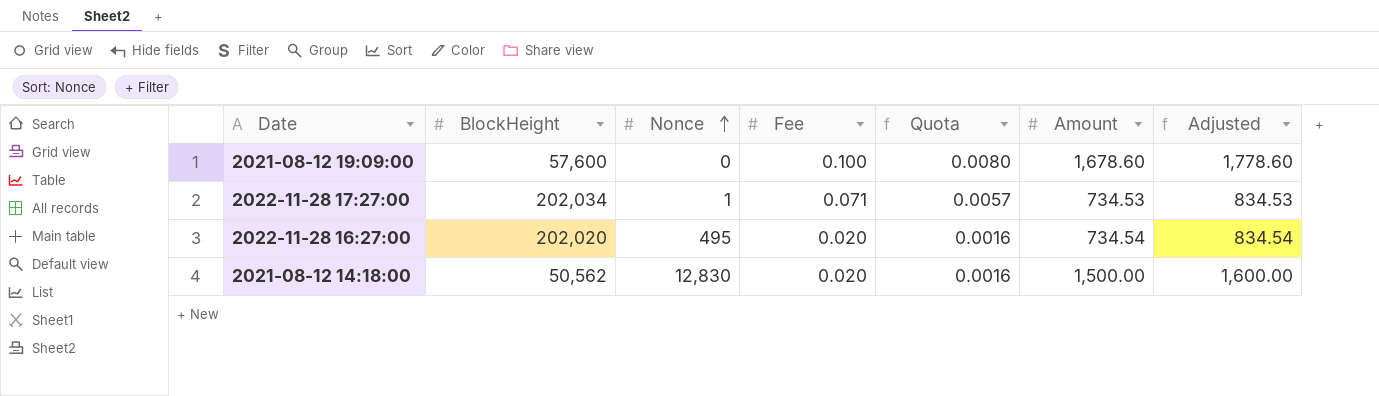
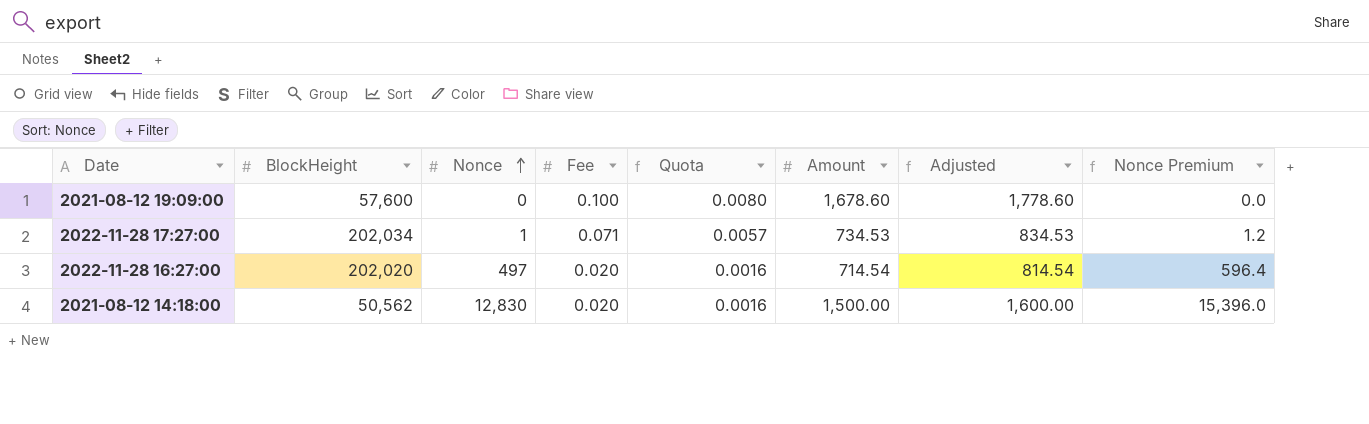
column Nonce Premium | formula: none -> [Nonce] * 1.2
2022-11-28 16:27:00 | Nonce: 495 -> 497
2022-11-28 16:27:00 | Amount: 734.54 -> 714.54
2022-11-28 16:27:00 | Adjusted: 834.54 -> 814.54

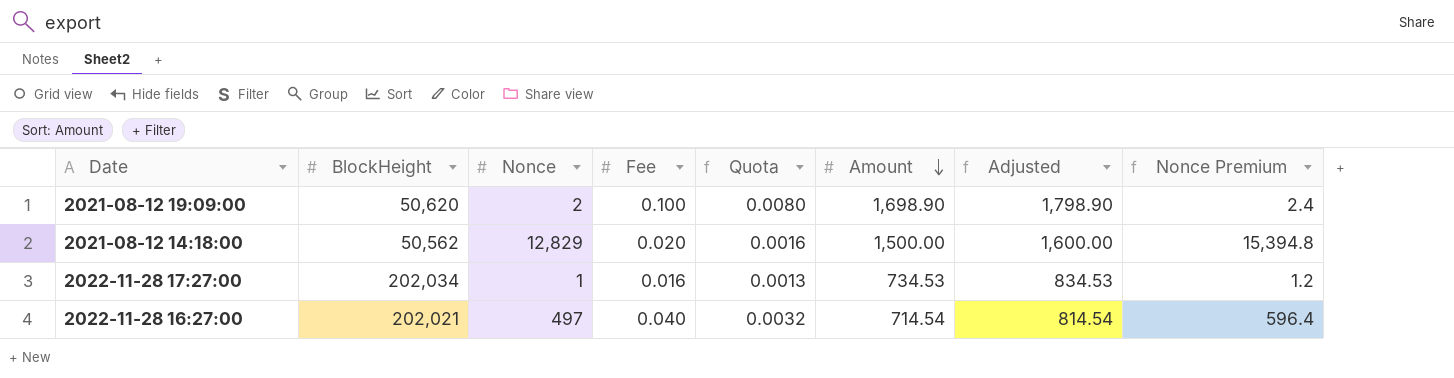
row order: Nonce ascending -> Amount descending
2021-08-12 19:09:00 | BlockHeight: 57,600 -> 50,620
2021-08-12 19:09:00 | Nonce: 0 -> 2
2021-08-12 19:09:00 | Amount: 1,678.60 -> 1,698.90
2021-08-12 19:09:00 | Adjusted: 1,778.60 -> 1,798.90
2021-08-12 19:09:00 | Nonce Premium: 0.0 -> 2.4
2021-08-12 14:18:00 | Nonce: 12,830 -> 12,829
2021-08-12 14:18:00 | Nonce Premium: 15,396.0 -> 15,394.8
2022-11-28 17:27:00 | Fee: 0.071 -> 0.016
2022-11-28 17:27:00 | Quota: 0.0057 -> 0.0013
2022-11-28 16:27:00 | BlockHeight: 202,020 -> 202,021
2022-11-28 16:27:00 | Fee: 0.020 -> 0.040
2022-11-28 16:27:00 | Quota: 0.0016 -> 0.0032

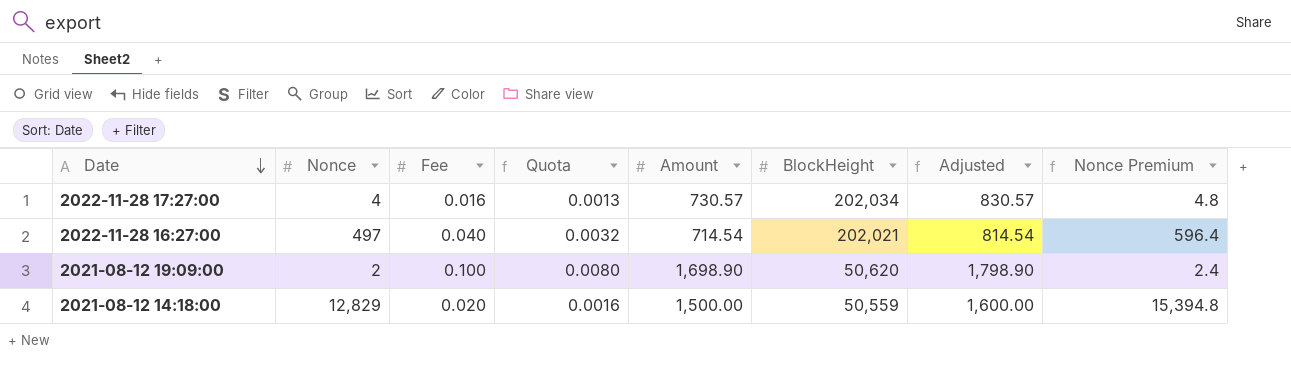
row order: Amount descending -> Date descending
column BlockHeight | position: 2 -> 6
2022-11-28 17:27:00 | Nonce: 1 -> 4
2022-11-28 17:27:00 | Amount: 734.53 -> 730.57
2022-11-28 17:27:00 | Adjusted: 834.53 -> 830.57
2022-11-28 17:27:00 | Nonce Premium: 1.2 -> 4.8
2021-08-12 14:18:00 | BlockHeight: 50,562 -> 50,559

